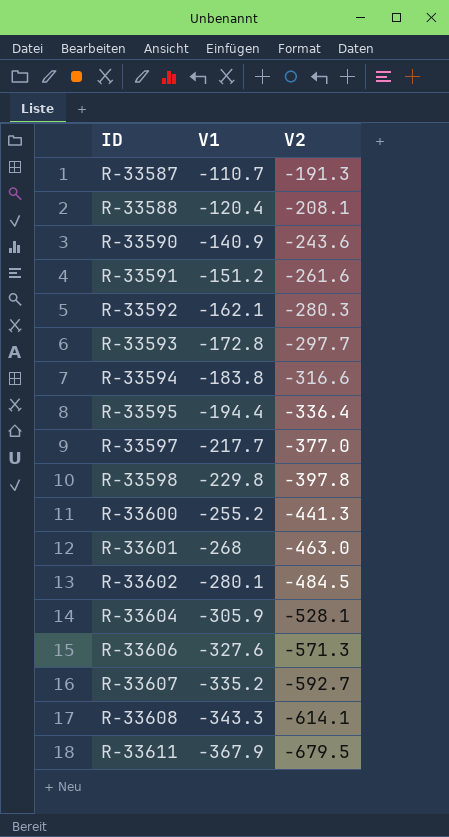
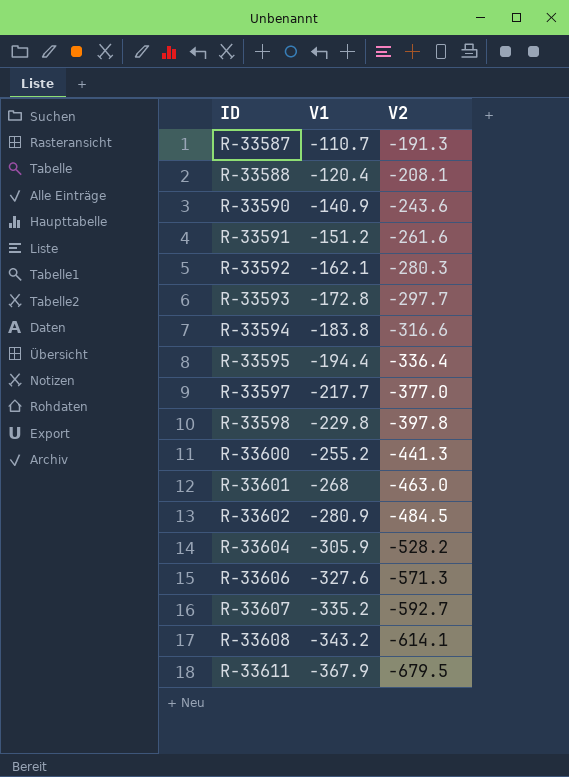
R-33602 | V1: -280.1 -> -280.9
R-33604 | V2: -528.1 -> -528.2
R-33608 | V1: -343.3 -> -343.2

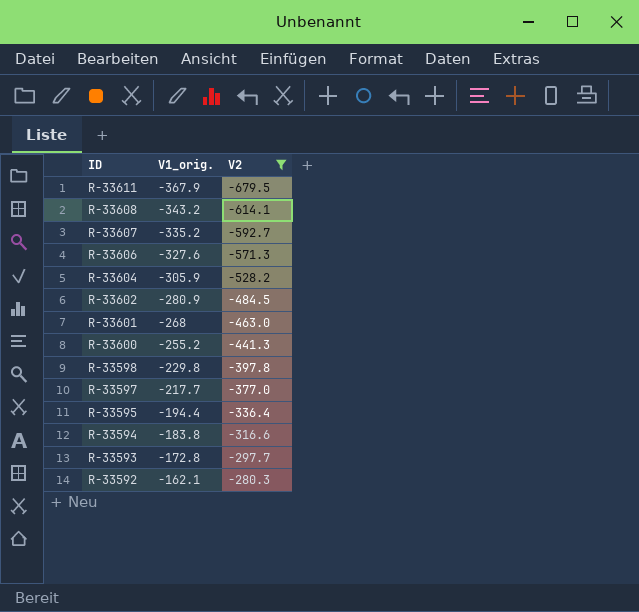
filter: none -> V2 <= -280.3
row order: ID ascending -> ID descending
column name: V1 -> V1_orig.

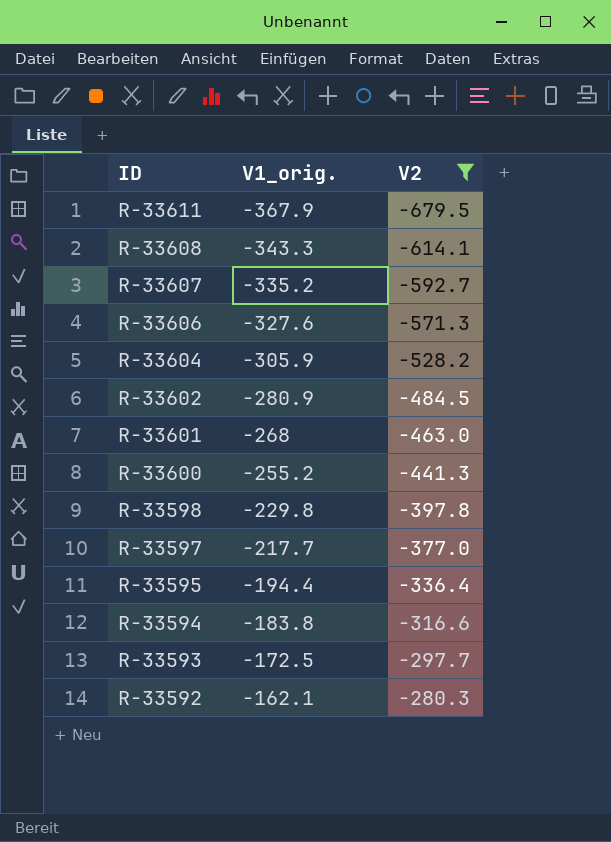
R-33608 | V1_orig.: -343.2 -> -343.3
R-33593 | V1_orig.: -172.8 -> -172.5

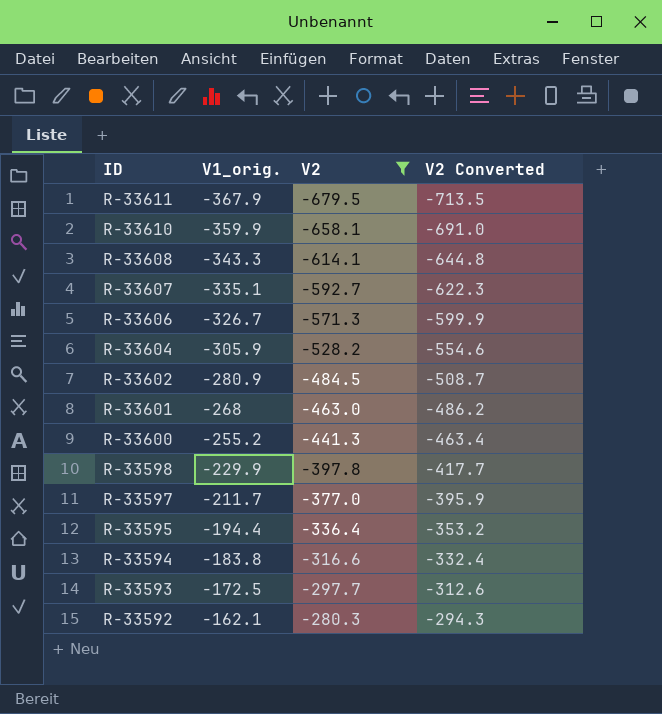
column V2 Converted | formula: none -> [V2] * 1.05
row R-33610: none -> -359.9 | -658.1 | -691.0
R-33607 | V1_orig.: -335.2 -> -335.1
R-33606 | V1_orig.: -327.6 -> -326.7
R-33598 | V1_orig.: -229.8 -> -229.9
R-33597 | V1_orig.: -217.7 -> -211.7

